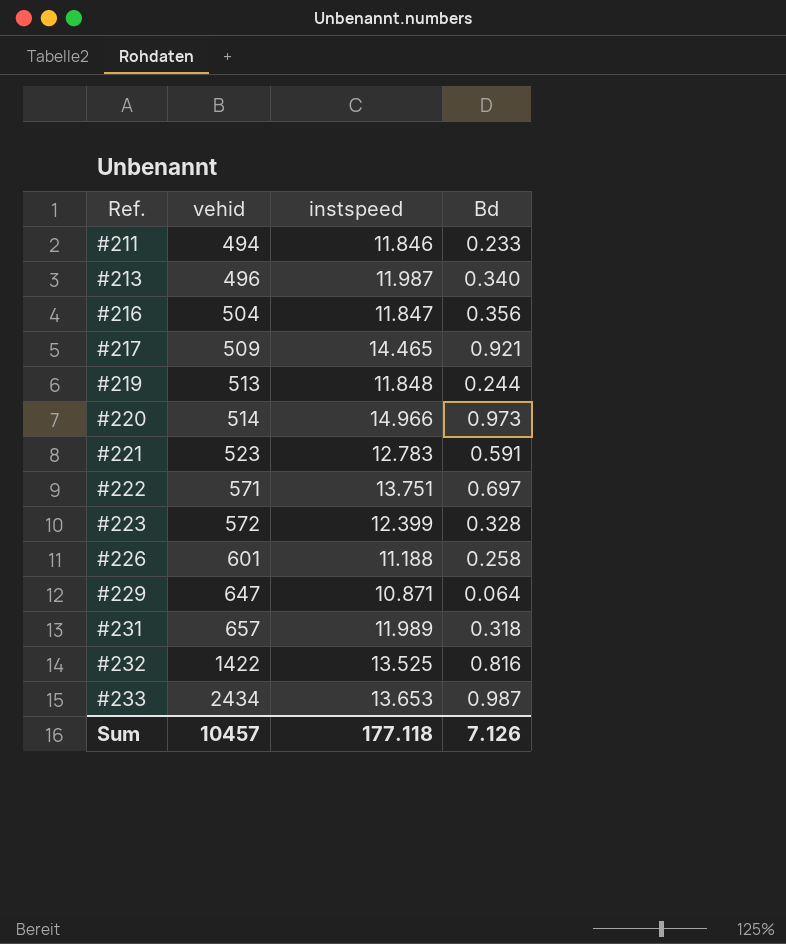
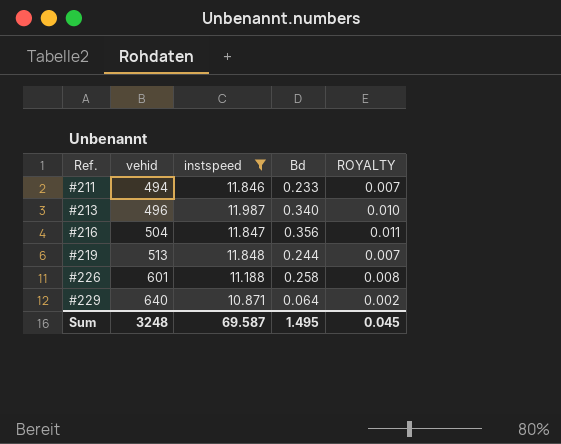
filter: none -> instspeed <= 11.987
column ROYALTY | formula: none -> [Bd] * 0.03
#229 | vehid: 647 -> 640
Sum | vehid: 10457 -> 3248
Sum | instspeed: 177.118 -> 69.587
Sum | Bd: 7.126 -> 1.495

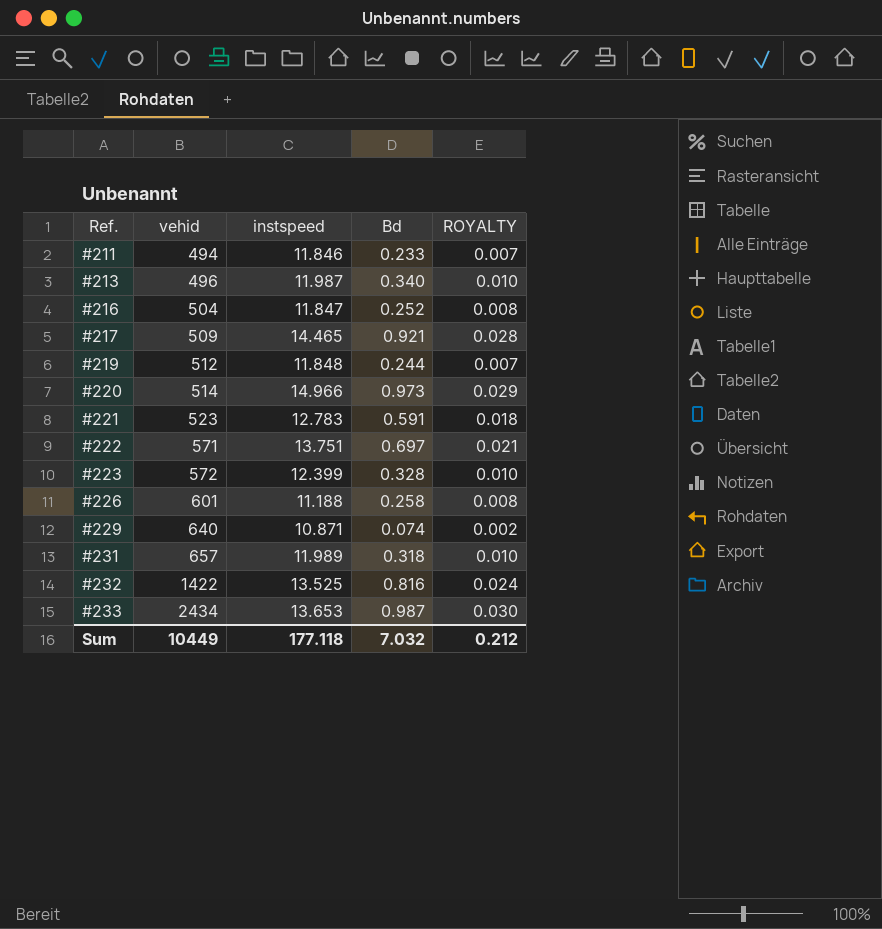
filter: instspeed <= 11.987 -> none
#216 | Bd: 0.356 -> 0.252
#216 | ROYALTY: 0.011 -> 0.008
#219 | vehid: 513 -> 512
#229 | Bd: 0.064 -> 0.074
Sum | vehid: 3248 -> 10449
Sum | instspeed: 69.587 -> 177.118
Sum | Bd: 1.495 -> 7.032
Sum | ROYALTY: 0.045 -> 0.212

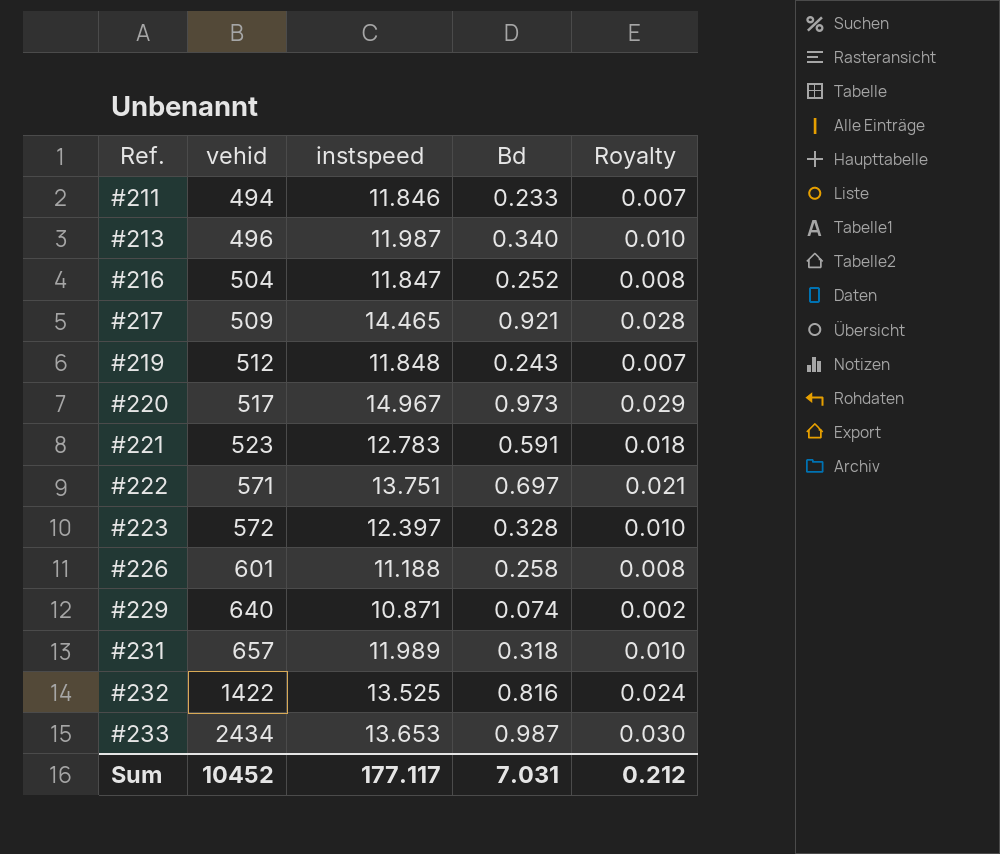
column name: ROYALTY -> Royalty
#219 | Bd: 0.244 -> 0.243
#220 | vehid: 514 -> 517
#220 | instspeed: 14.966 -> 14.967
#223 | instspeed: 12.399 -> 12.397
Sum | vehid: 10449 -> 10452
Sum | instspeed: 177.118 -> 177.117
Sum | Bd: 7.032 -> 7.031

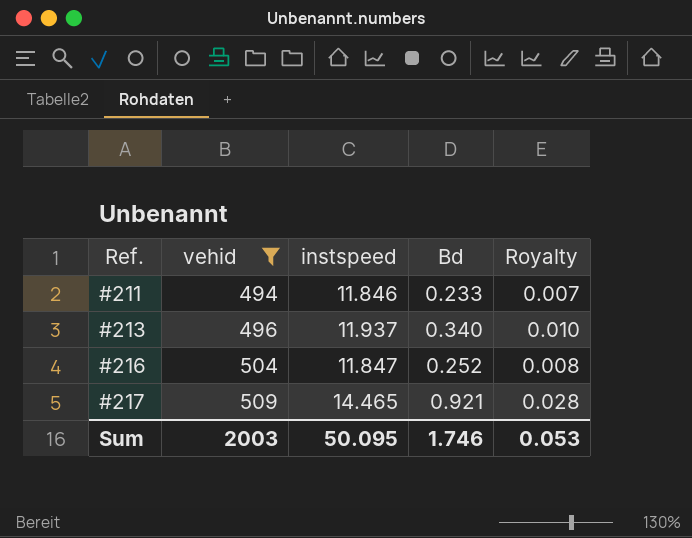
filter: none -> vehid <= 509
#213 | instspeed: 11.987 -> 11.937
Sum | vehid: 10452 -> 2003
Sum | instspeed: 177.117 -> 50.095
Sum | Bd: 7.031 -> 1.746
Sum | Royalty: 0.212 -> 0.053

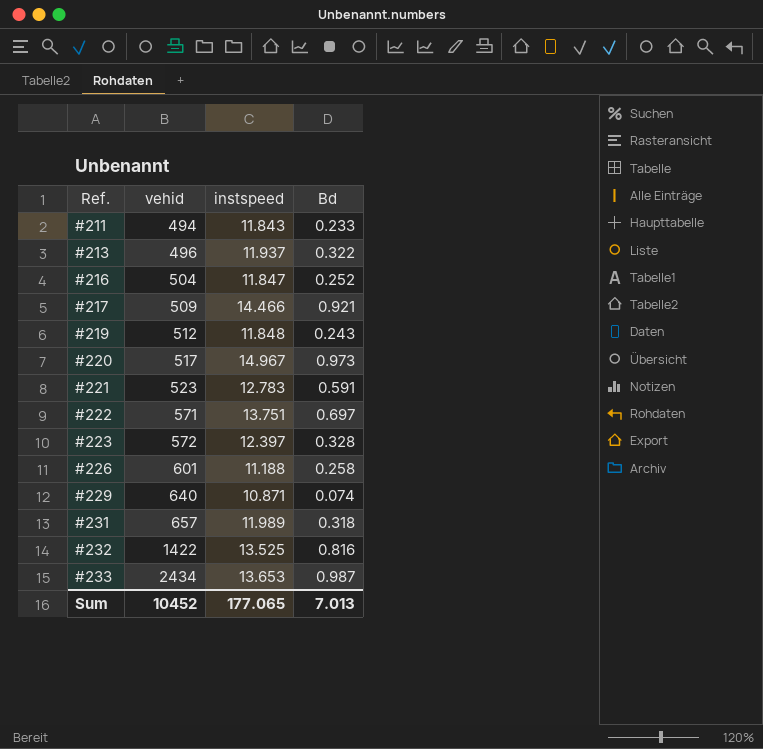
filter: vehid <= 509 -> none
column Royalty | formula: [Bd] * 0.03 -> none
#211 | instspeed: 11.846 -> 11.843
#213 | Bd: 0.340 -> 0.322
#217 | instspeed: 14.465 -> 14.466
Sum | vehid: 2003 -> 10452
Sum | instspeed: 50.095 -> 177.065
Sum | Bd: 1.746 -> 7.013

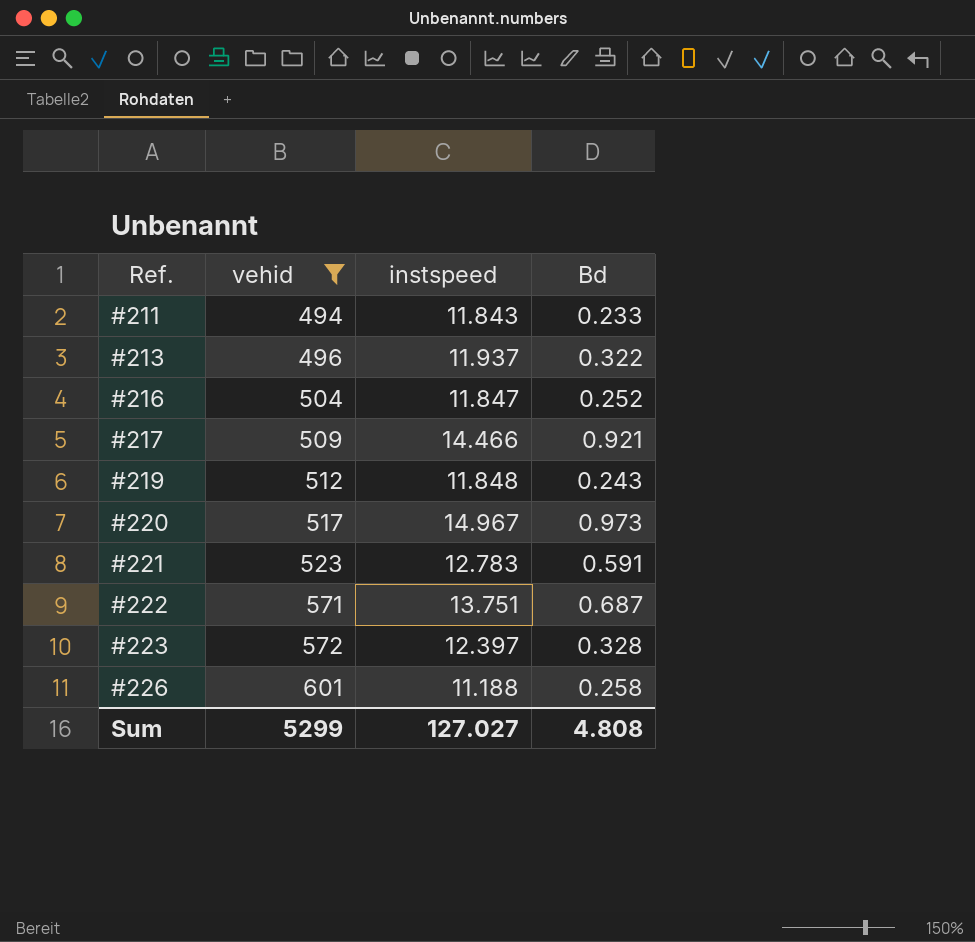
filter: none -> vehid <= 601
#222 | Bd: 0.697 -> 0.687
Sum | vehid: 10452 -> 5299
Sum | instspeed: 177.065 -> 127.027
Sum | Bd: 7.013 -> 4.808

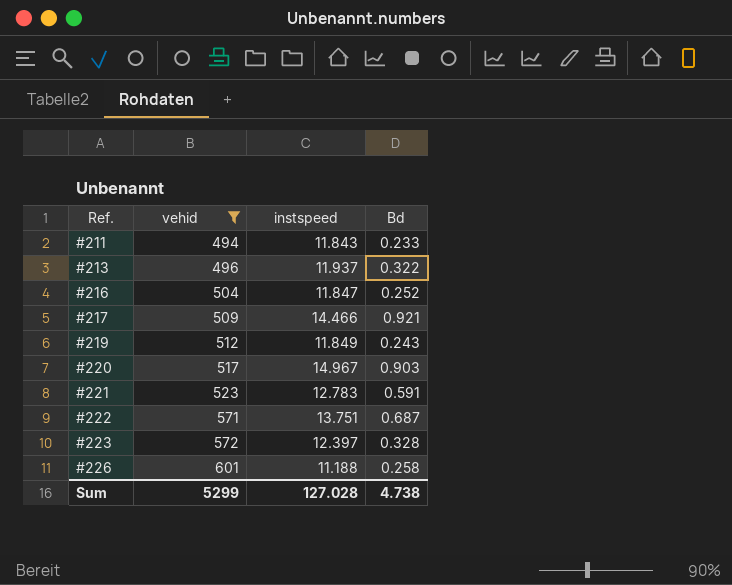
#219 | instspeed: 11.848 -> 11.849
#220 | Bd: 0.973 -> 0.903
Sum | instspeed: 127.027 -> 127.028
Sum | Bd: 4.808 -> 4.738

